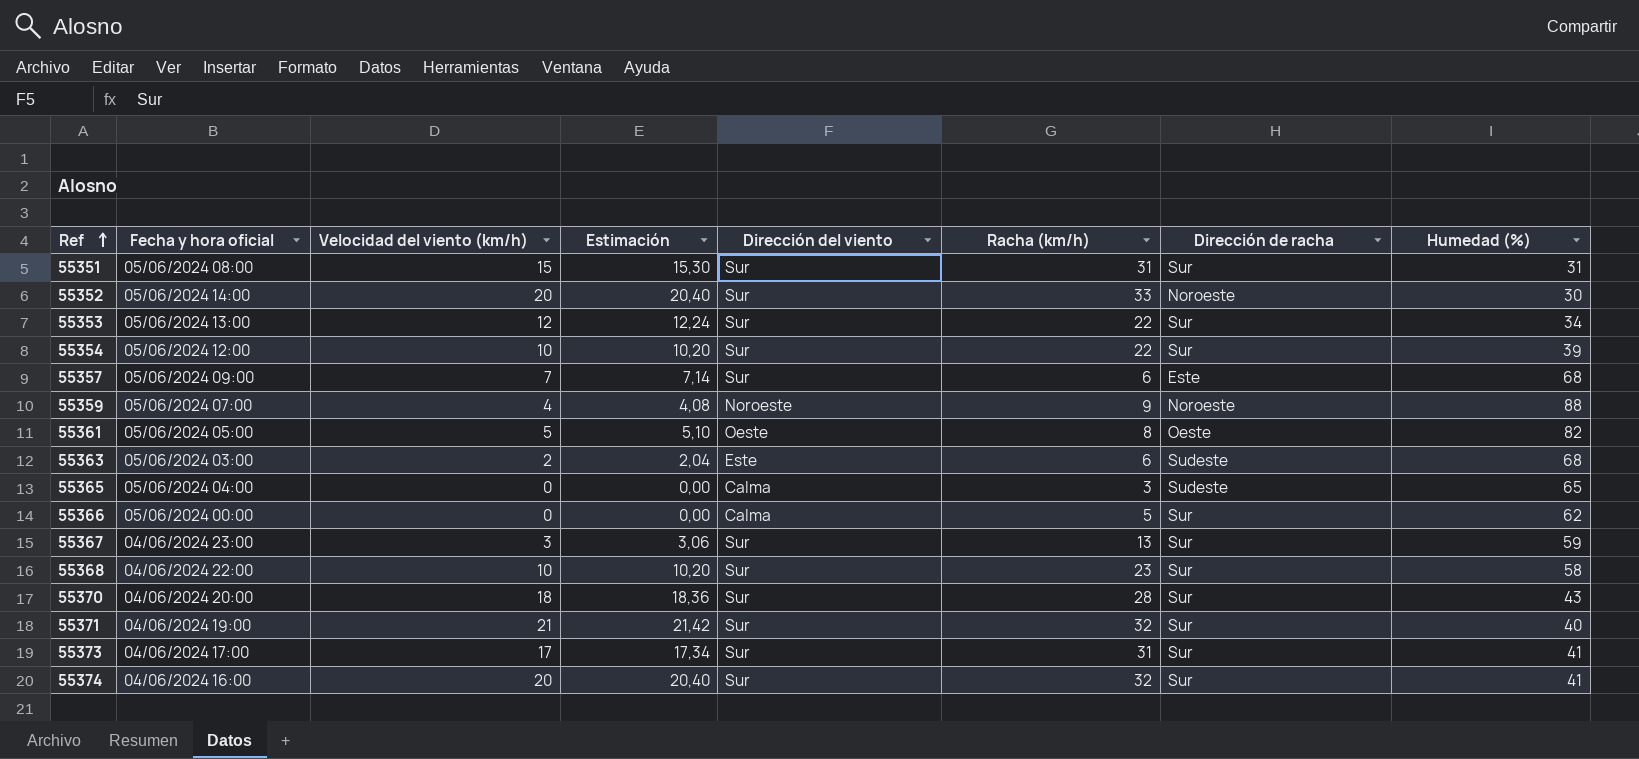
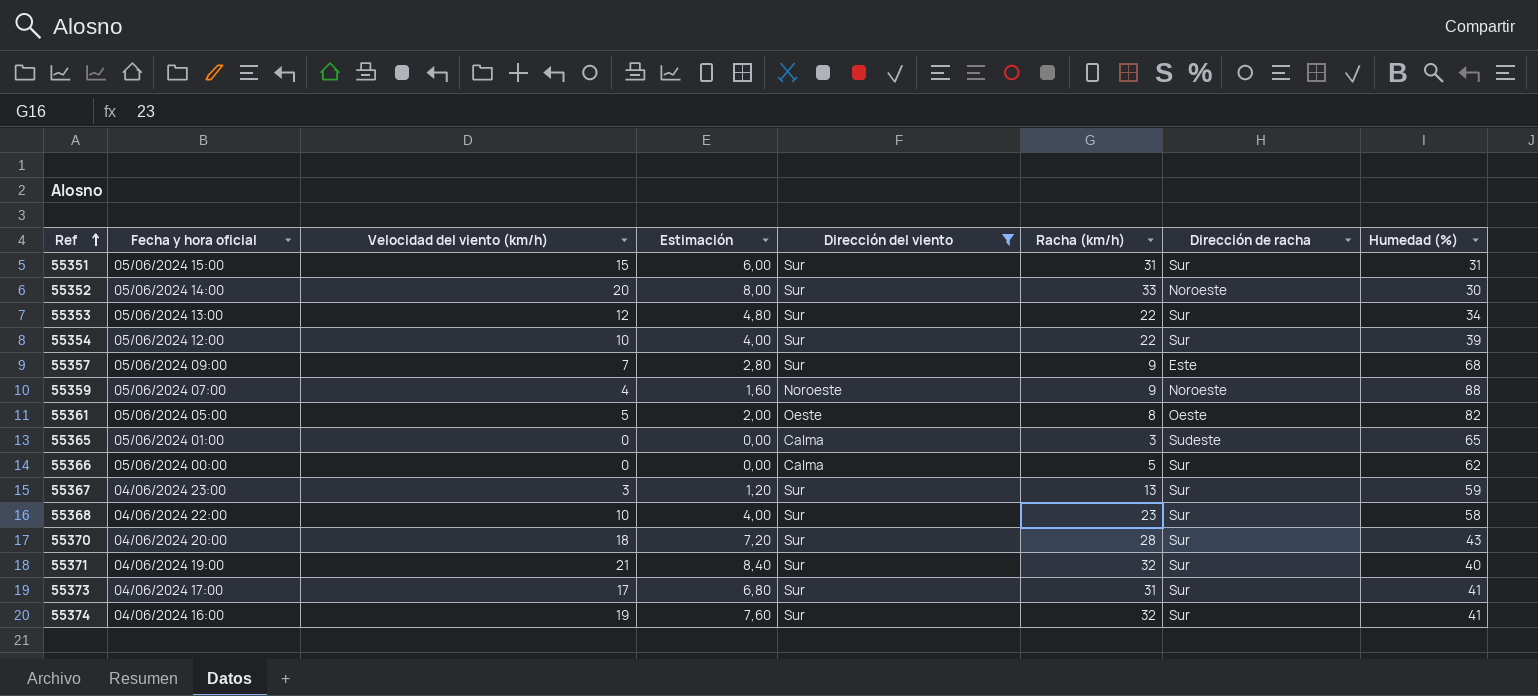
filter: none -> Dirección del viento != Este
column Estimación | formula: [Velocidad del viento (km/h)] * 1,02 -> [Velocidad del viento (km/h)] * 0,4
55351 | Fecha y hora oficial: 05/06/2024 08:00 -> 05/06/2024 15:00
55357 | Racha (km/h): 6 -> 9
55365 | Fecha y hora oficial: 05/06/2024 04:00 -> 05/06/2024 01:00
55374 | Velocidad del viento (km/h): 20 -> 19

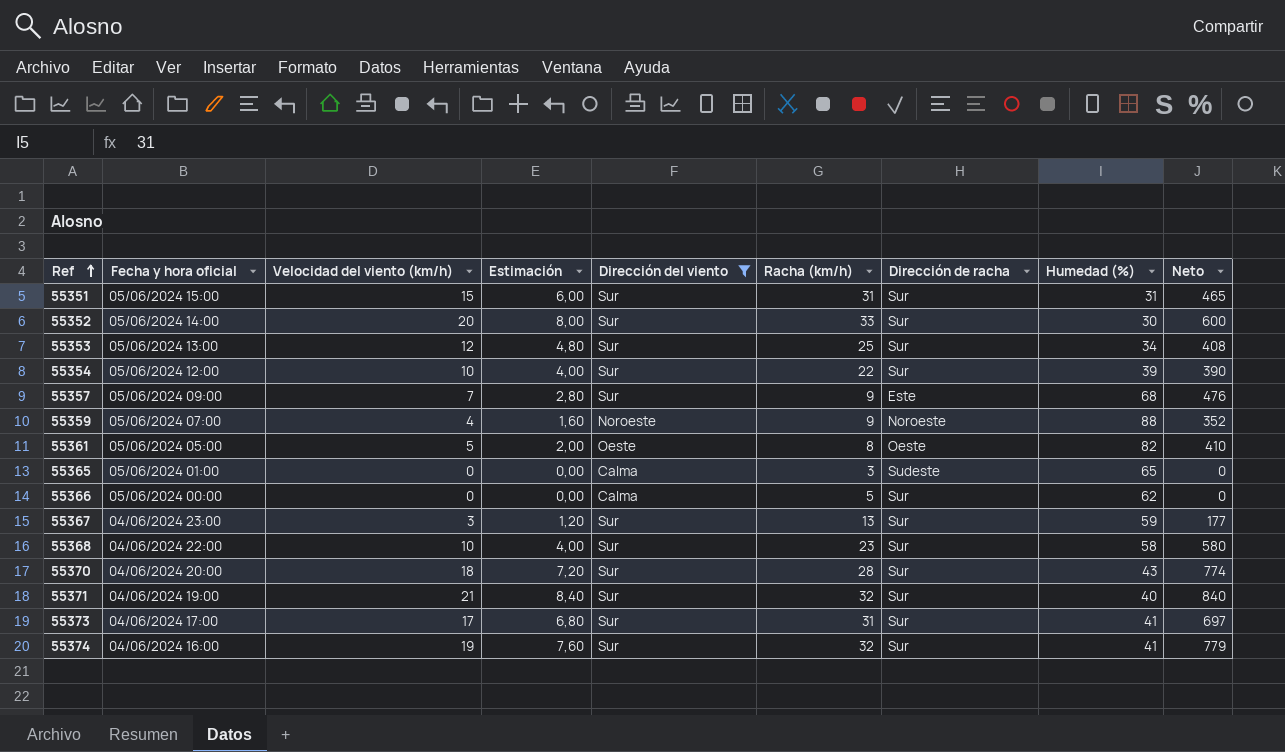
column Neto | formula: none -> [Velocidad del viento (km/h)] * [Humedad (%)]
55352 | Dirección de racha: Noroeste -> Sur
55353 | Racha (km/h): 22 -> 25

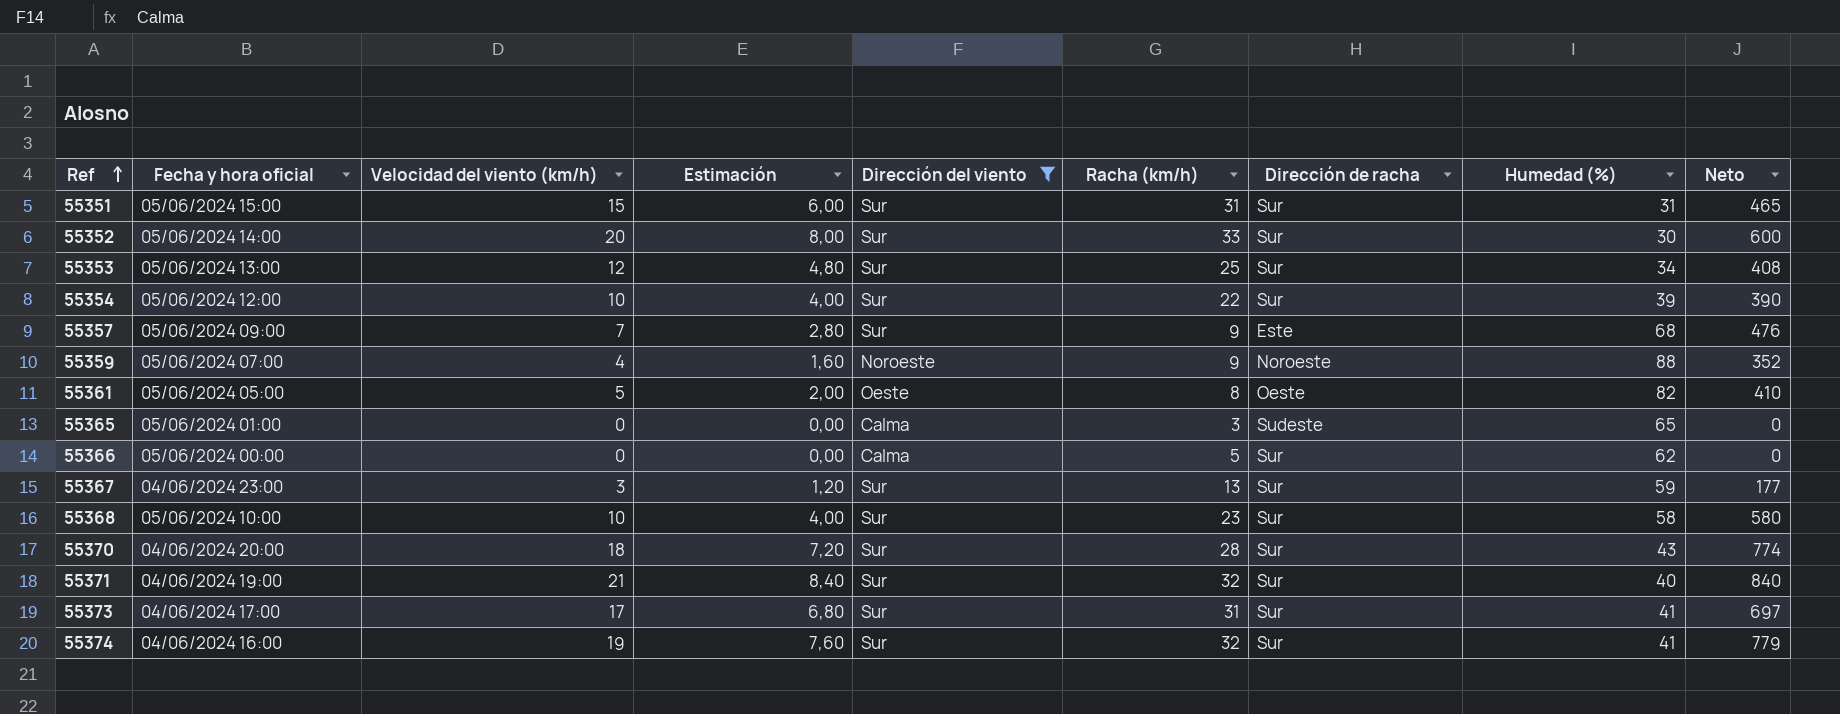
55368 | Fecha y hora oficial: 04/06/2024 22:00 -> 05/06/2024 10:00

